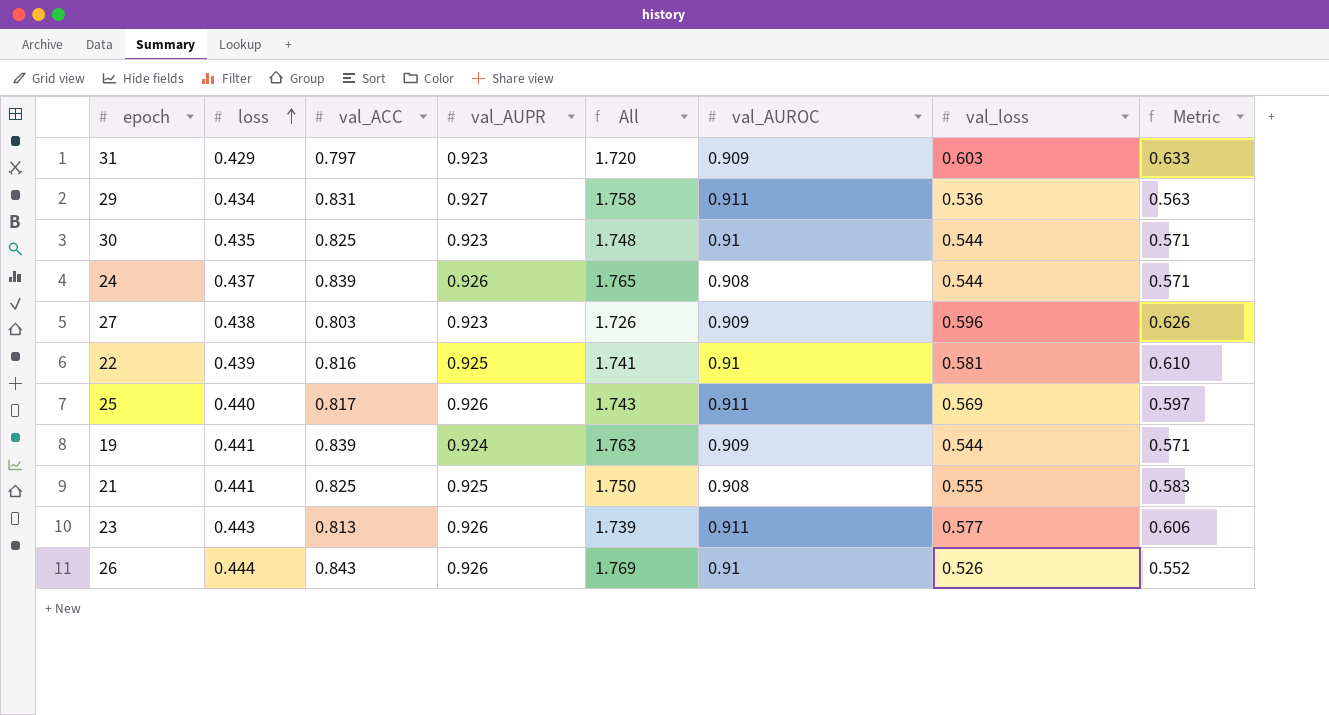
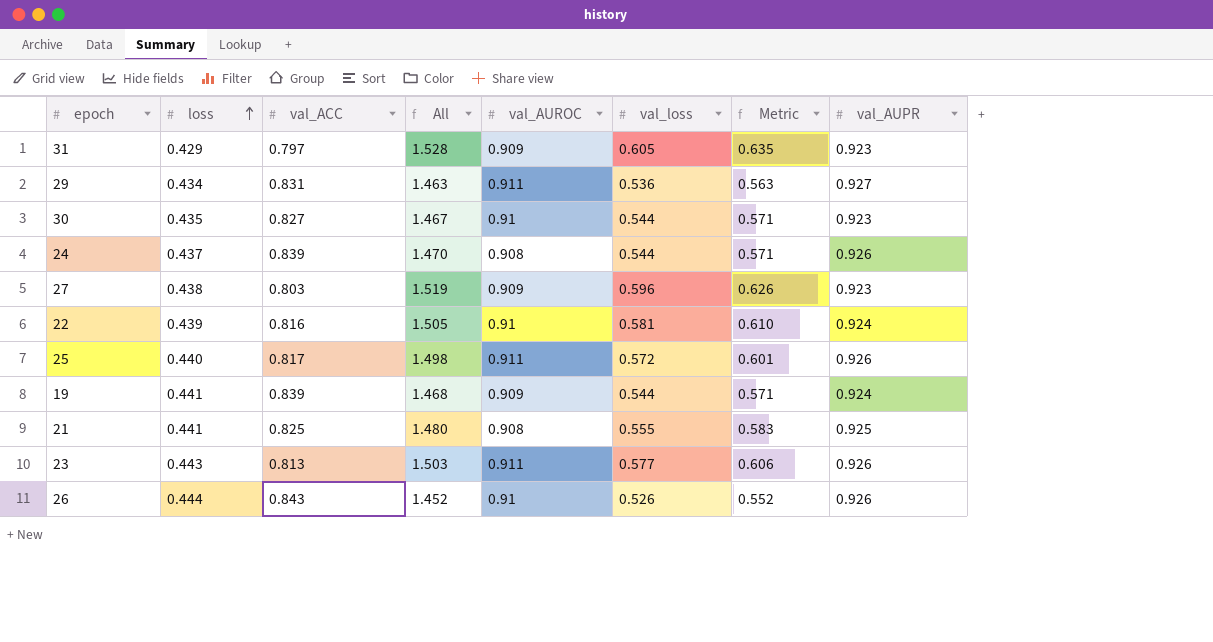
column All | formula: [val_ACC] + [val_AUPR] -> [val_loss] + [val_AUPR]
column val_AUPR | position: 4 -> 8
31 | val_loss: 0.603 -> 0.605
31 | Metric: 0.633 -> 0.635
30 | val_ACC: 0.825 -> 0.827
22 | val_AUPR: 0.925 -> 0.924
25 | val_loss: 0.569 -> 0.572
25 | Metric: 0.597 -> 0.601

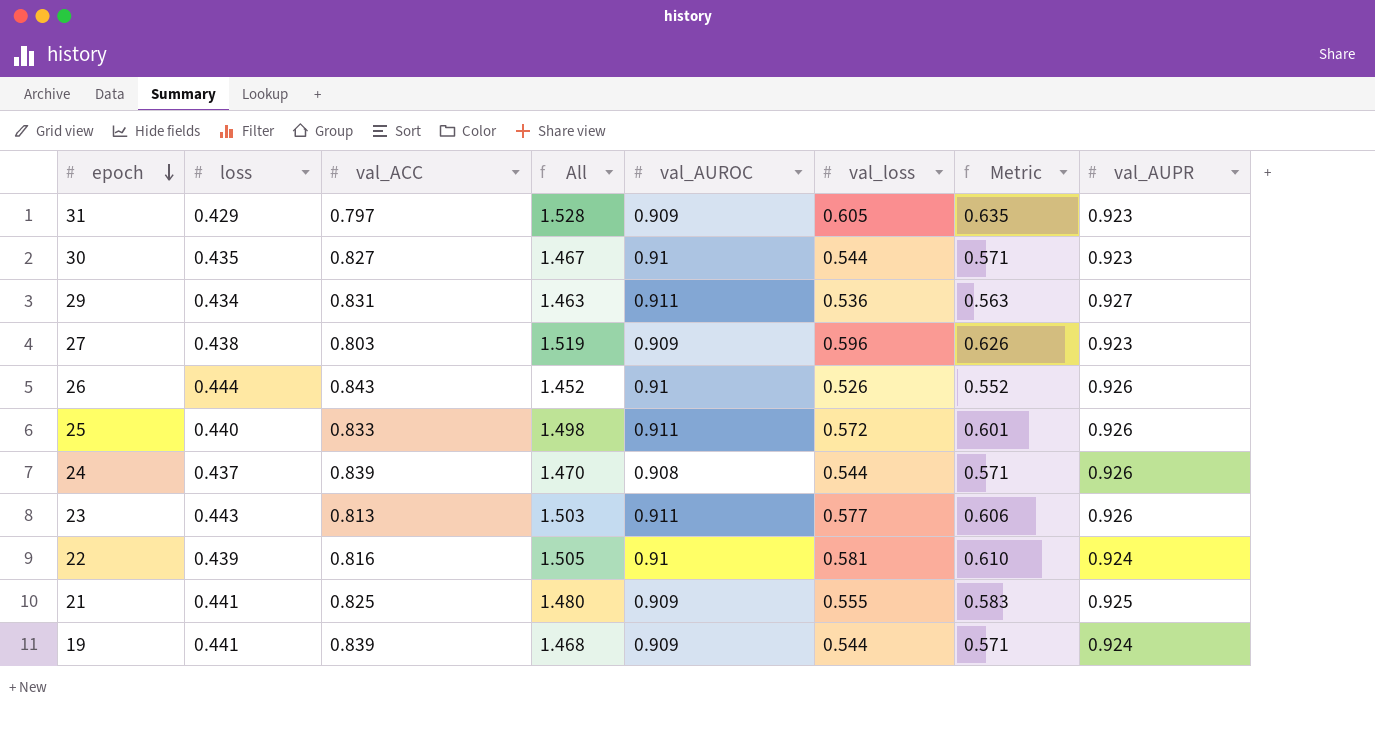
row order: loss ascending -> epoch descending
25 | val_ACC: 0.817 -> 0.833
21 | val_AUROC: 0.908 -> 0.909

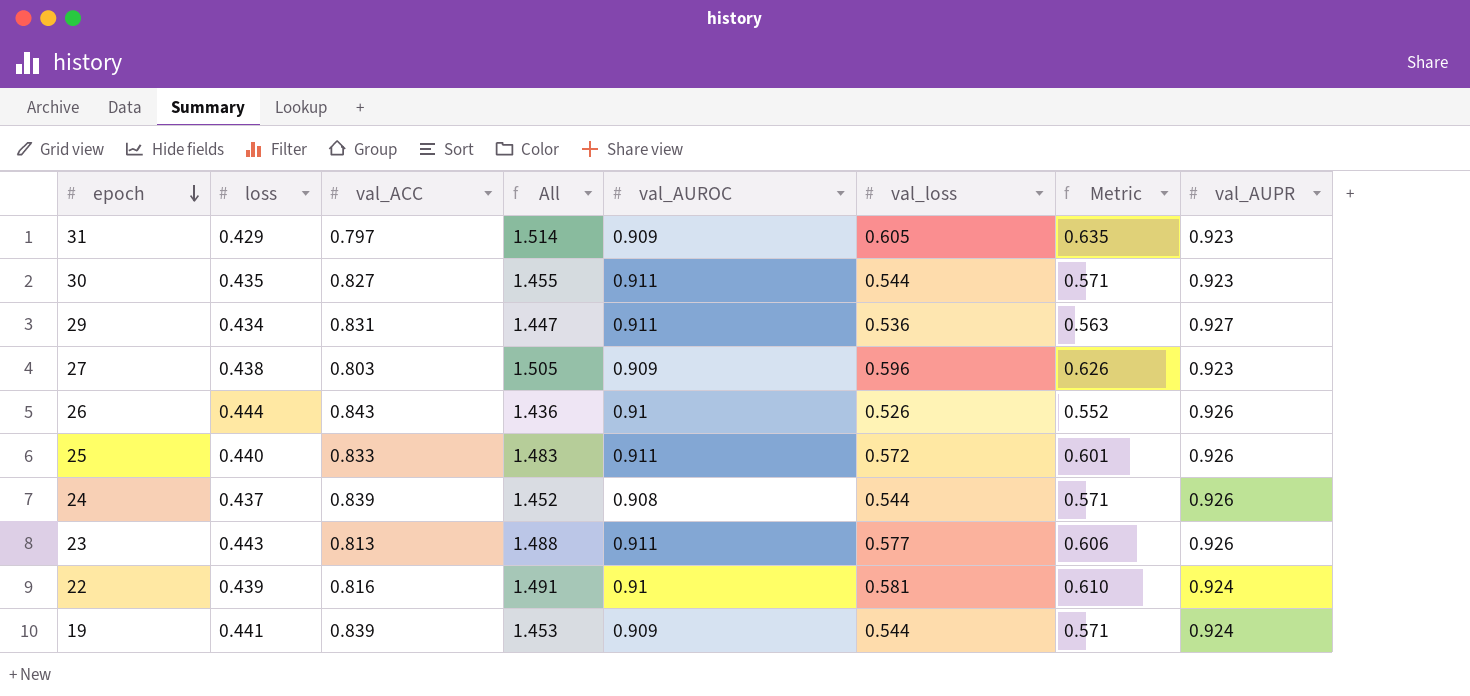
column All | formula: [val_loss] + [val_AUPR] -> [val_AUROC] + [val_loss]
row 21: 0.441 | 0.825 | 1.480 | 0.909 | 0.555 | 0.583 | 0.925 -> none
30 | val_AUROC: 0.91 -> 0.911

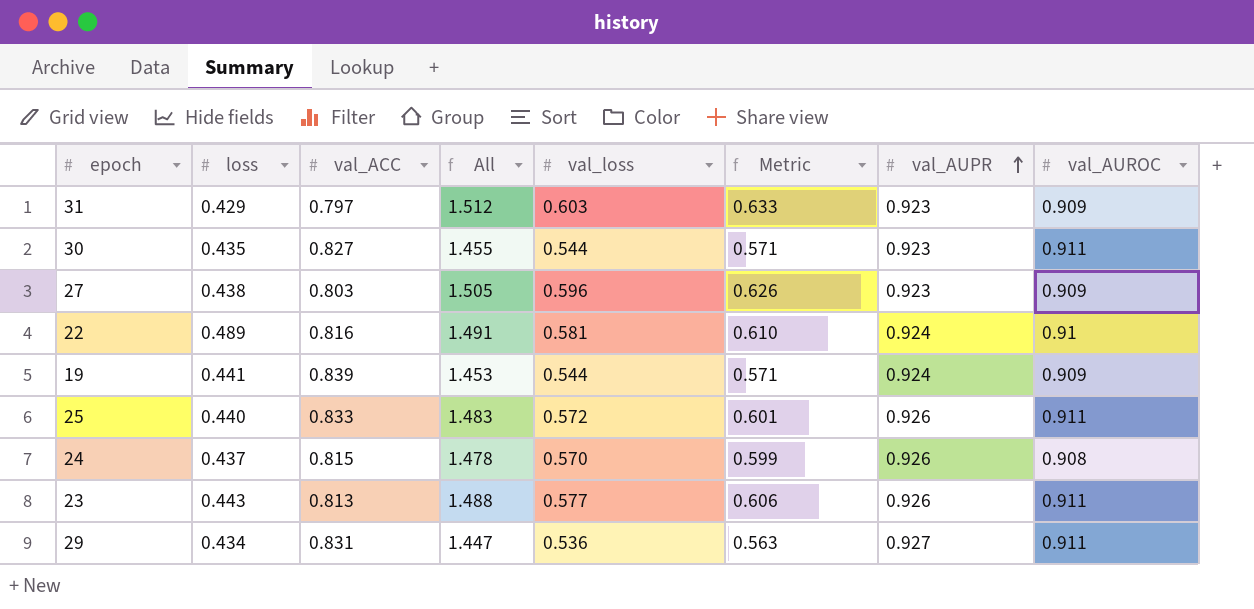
row order: epoch descending -> val_AUPR ascending
column val_AUROC | position: 5 -> 8
row 26: 0.444 | 0.843 | 1.436 | 0.91 | 0.526 | 0.552 | 0.926 -> none
31 | All: 1.514 -> 1.512
31 | val_loss: 0.605 -> 0.603
31 | Metric: 0.635 -> 0.633
22 | loss: 0.439 -> 0.489
24 | val_ACC: 0.839 -> 0.815
24 | All: 1.452 -> 1.478
24 | val_loss: 0.544 -> 0.570
24 | Metric: 0.571 -> 0.599

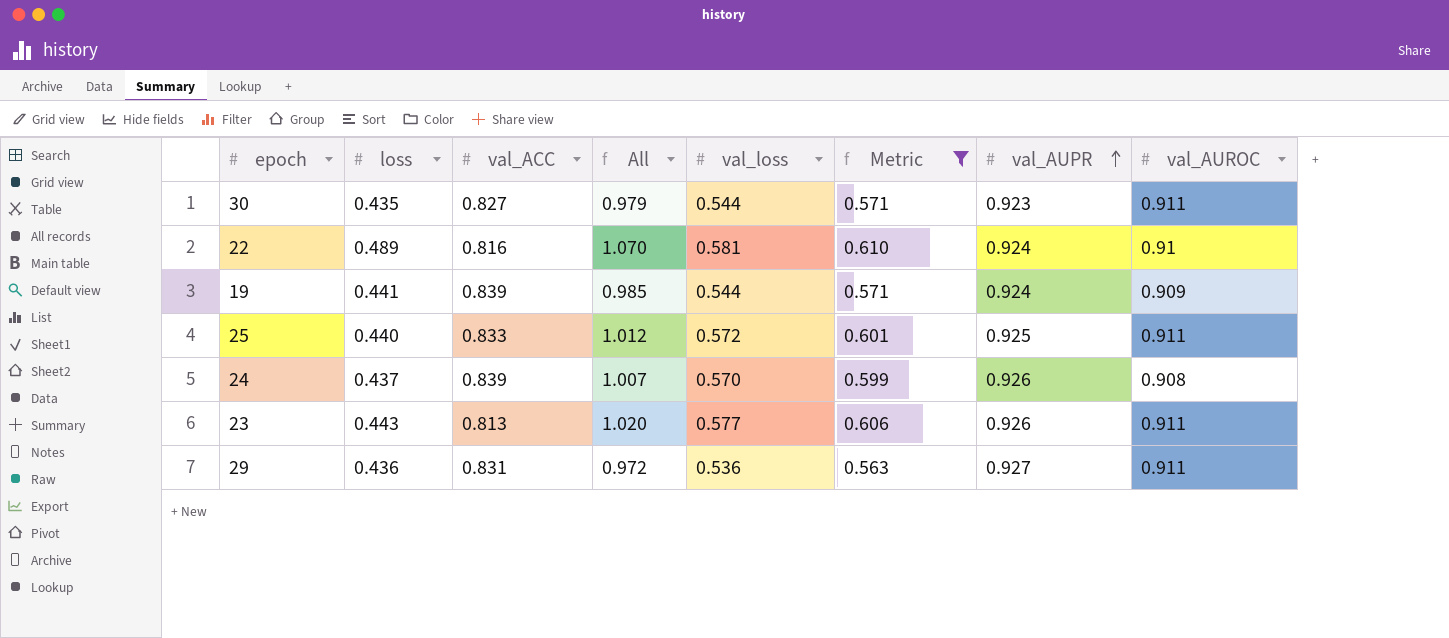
filter: none -> Metric <= 0.610
column All | formula: [val_loss] + [val_AUROC] -> [loss] + [val_loss]
25 | val_AUPR: 0.926 -> 0.925
24 | val_ACC: 0.815 -> 0.839
29 | loss: 0.434 -> 0.436

